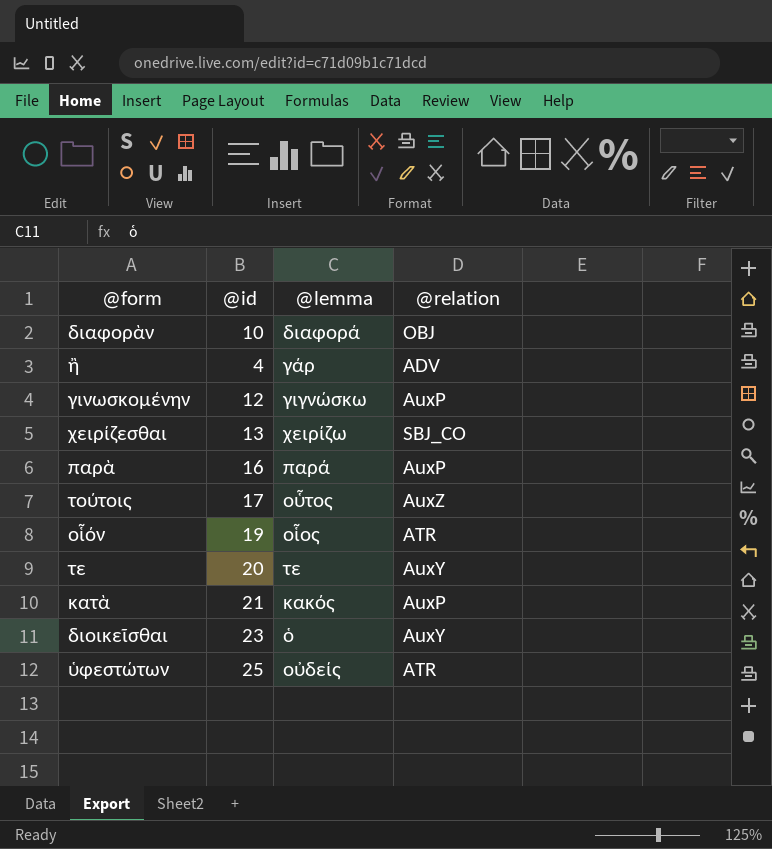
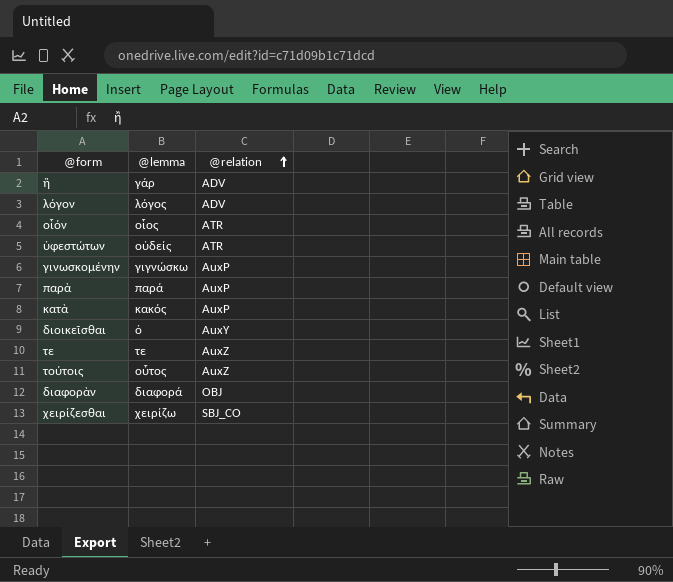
row order: none -> @relation ascending
column @id | position: 2 -> none
row λόγον: none -> λόγος | ADV
τε | @relation: AuxY -> AuxZ

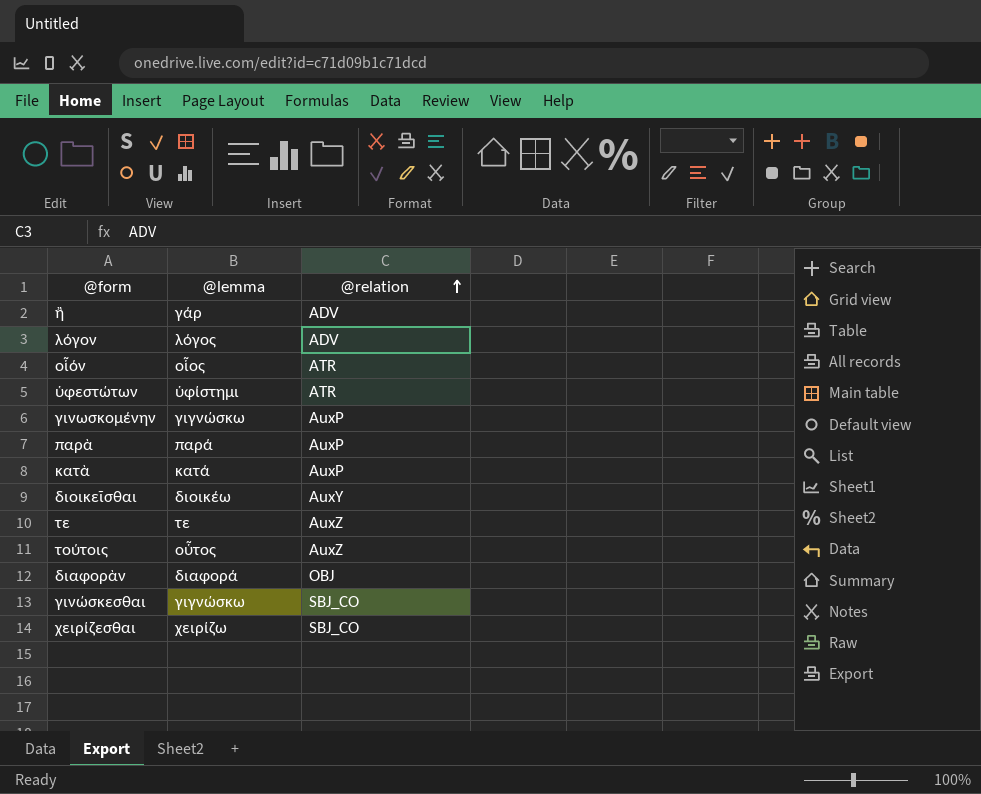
ὑφεστώτων | @lemma: οὐδείς -> ὑφίστημι
κατὰ | @lemma: κακός -> κατά
διοικεῖσθαι | @lemma: ὁ -> διοικέω
row γινώσκεσθαι: none -> γιγνώσκω | SBJ_CO

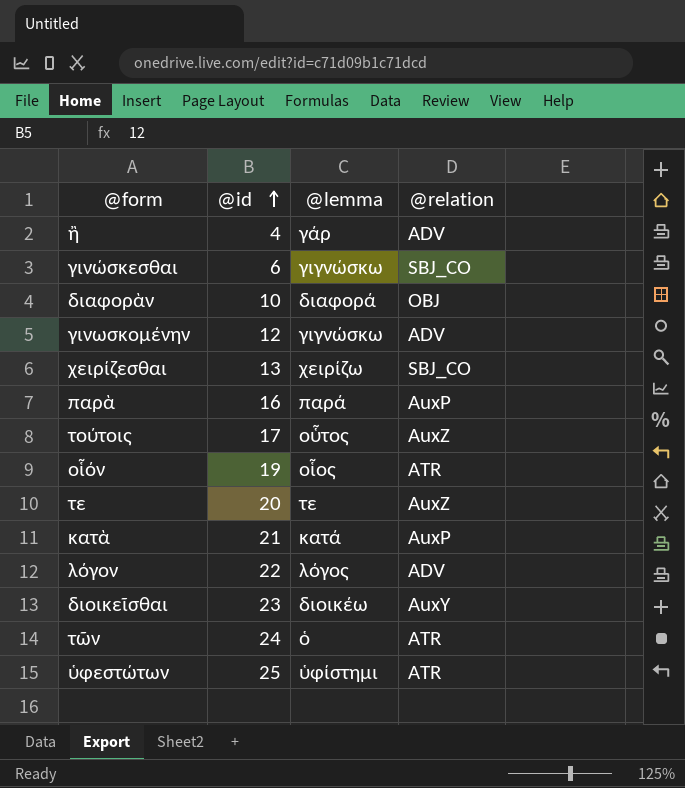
row order: @relation ascending -> @id ascending
column @id | position: none -> 2
γινωσκομένην | @relation: AuxP -> ADV
row τῶν: none -> 24 | ὁ | ATR

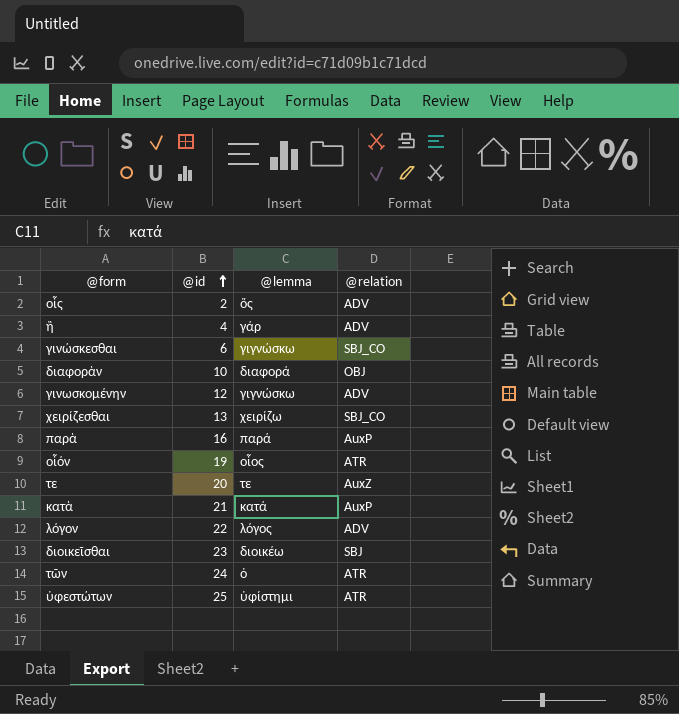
row τούτοις: 17 | οὗτος | AuxZ -> none
row οἷς: none -> 2 | ὅς | ADV
διοικεῖσθαι | @relation: AuxY -> SBJ

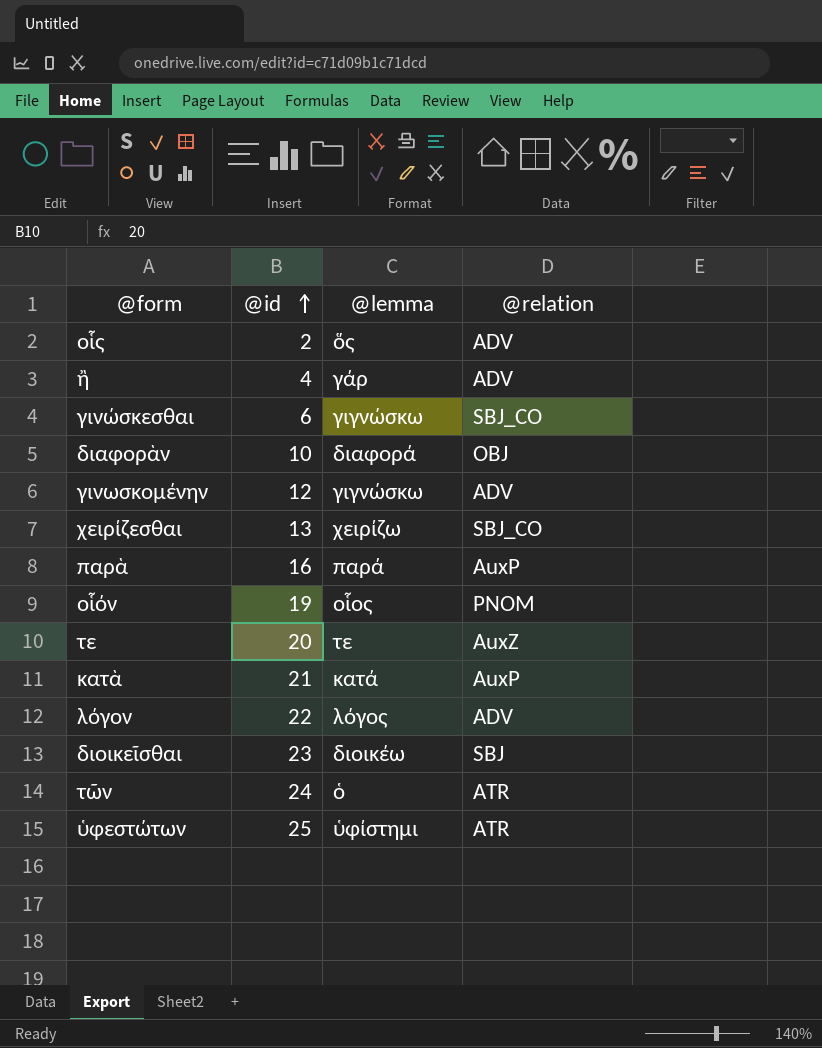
οἷόν | @relation: ATR -> PNOM

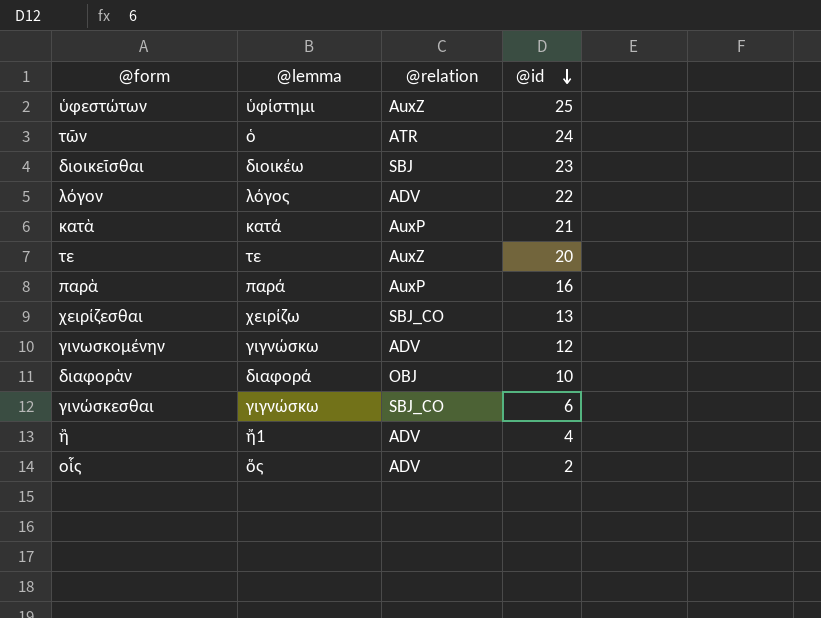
row order: @id ascending -> @id descending
column @id | position: 2 -> 4
row οἷόν: 19 | οἷος | PNOM -> none
ὑφεστώτων | @relation: ATR -> AuxZ
ἢ | @lemma: γάρ -> ἤ1

